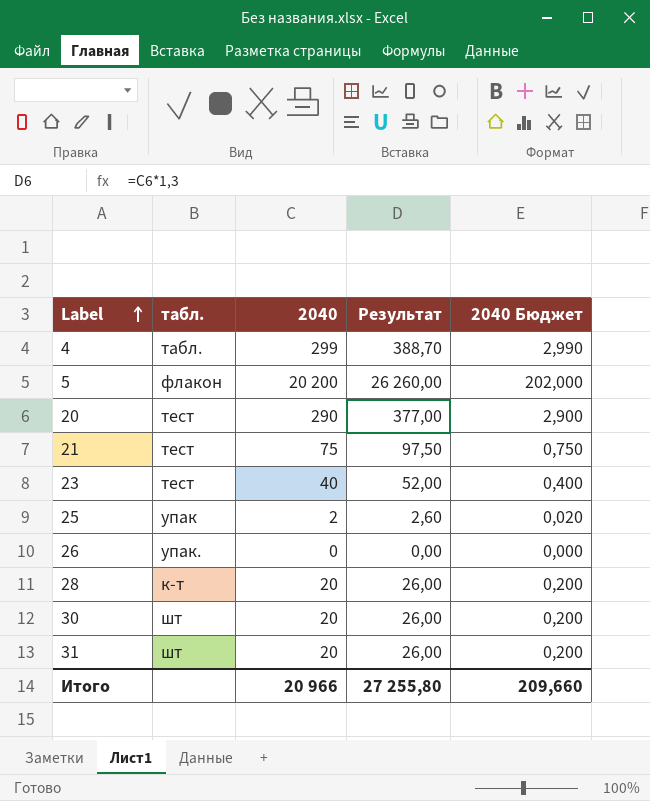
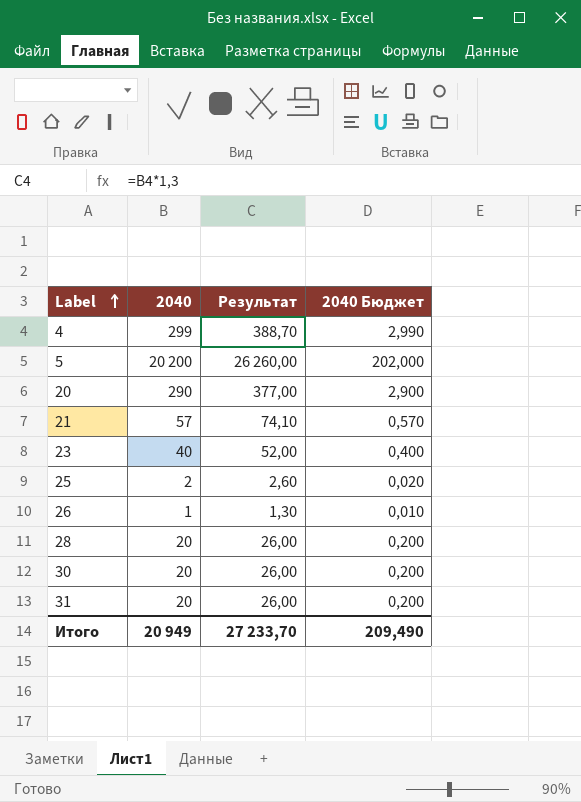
column табл. | position: 2 -> none
21 | 2040: 75 -> 57
21 | Результат: 97,50 -> 74,10
21 | 2040 Бюджет: 0,750 -> 0,570
26 | 2040: 0 -> 1
26 | Результат: 0,00 -> 1,30
26 | 2040 Бюджет: 0,000 -> 0,010
Итого | 2040: 20 966 -> 20 949
Итого | Результат: 27 255,80 -> 27 233,70
Итого | 2040 Бюджет: 209,660 -> 209,490

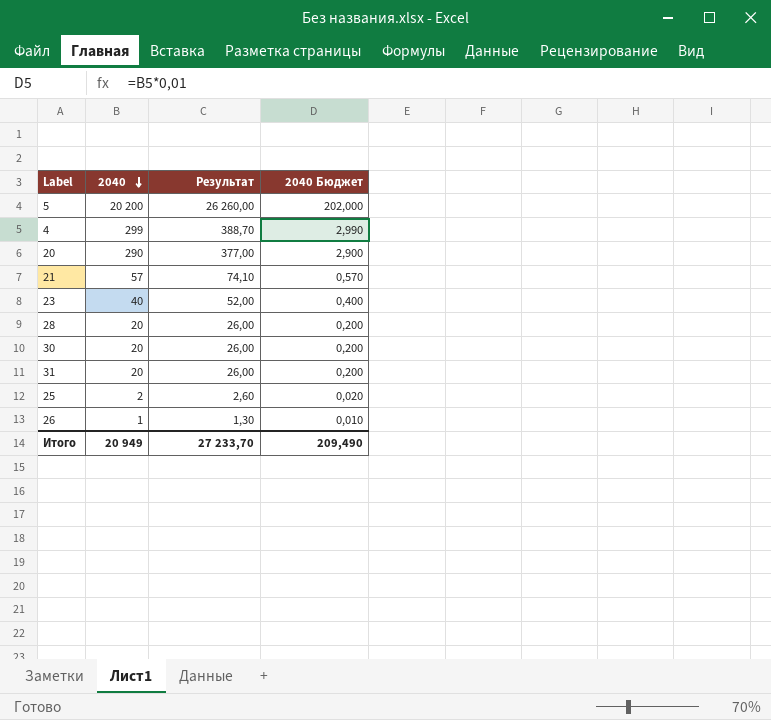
row order: Label ascending -> 2040 descending

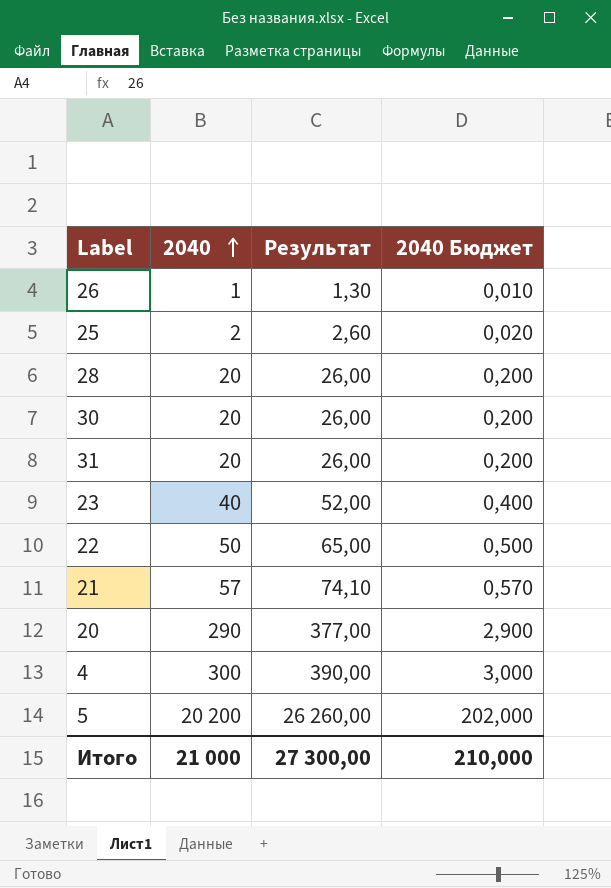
row order: 2040 descending -> 2040 ascending
row 22: none -> 50 | 65,00 | 0,500
4 | 2040: 299 -> 300
4 | Результат: 388,70 -> 390,00
4 | 2040 Бюджет: 2,990 -> 3,000
Итого | 2040: 20 949 -> 21 000
Итого | Результат: 27 233,70 -> 27 300,00
Итого | 2040 Бюджет: 209,490 -> 210,000

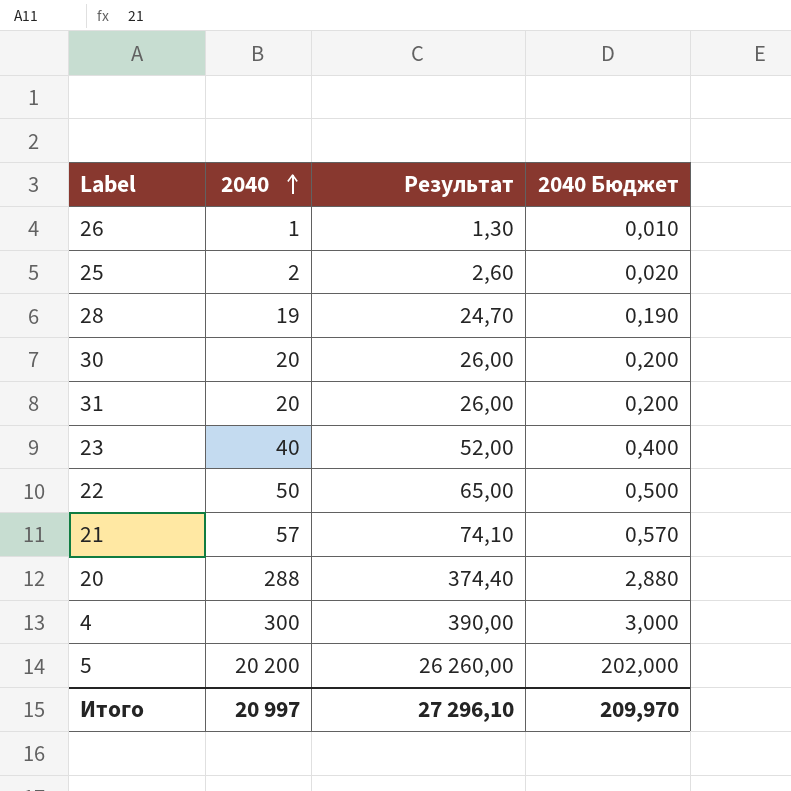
28 | 2040: 20 -> 19
28 | Результат: 26,00 -> 24,70
28 | 2040 Бюджет: 0,200 -> 0,190
20 | 2040: 290 -> 288
20 | Результат: 377,00 -> 374,40
20 | 2040 Бюджет: 2,900 -> 2,880
Итого | 2040: 21 000 -> 20 997
Итого | Результат: 27 300,00 -> 27 296,10
Итого | 2040 Бюджет: 210,000 -> 209,970

